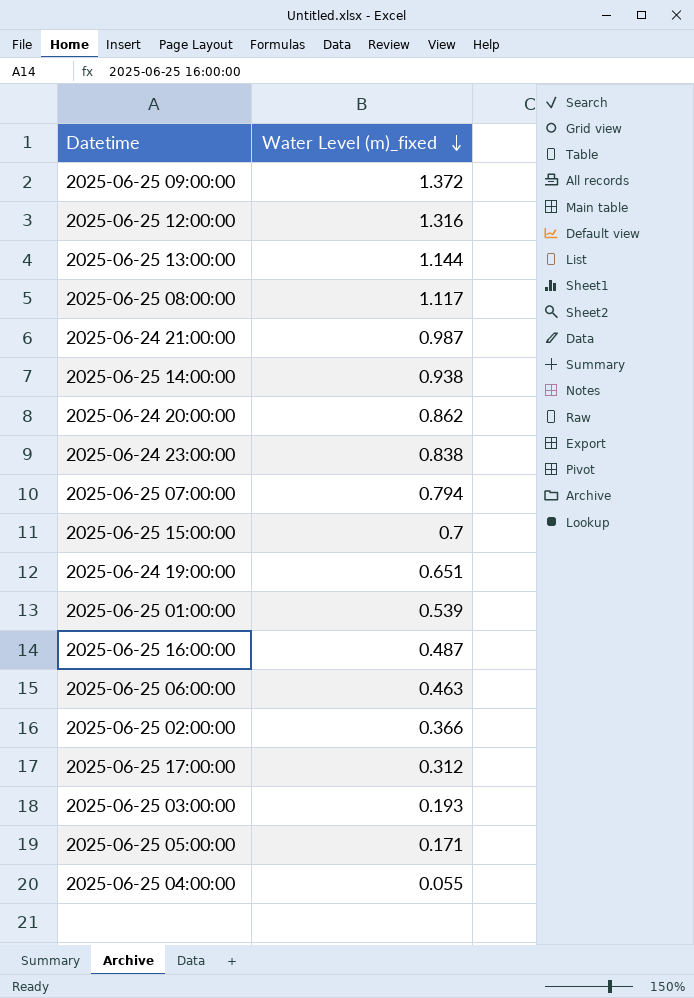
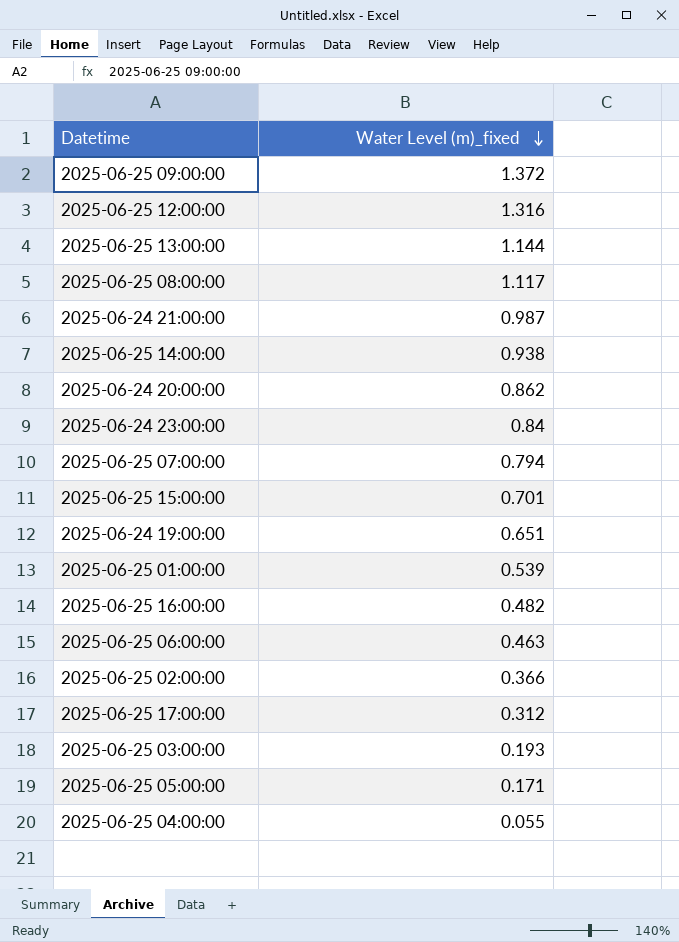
2025-06-24 23:00:00 | Water Level (m)_fixed: 0.838 -> 0.84
2025-06-25 15:00:00 | Water Level (m)_fixed: 0.7 -> 0.701
2025-06-25 16:00:00 | Water Level (m)_fixed: 0.487 -> 0.482

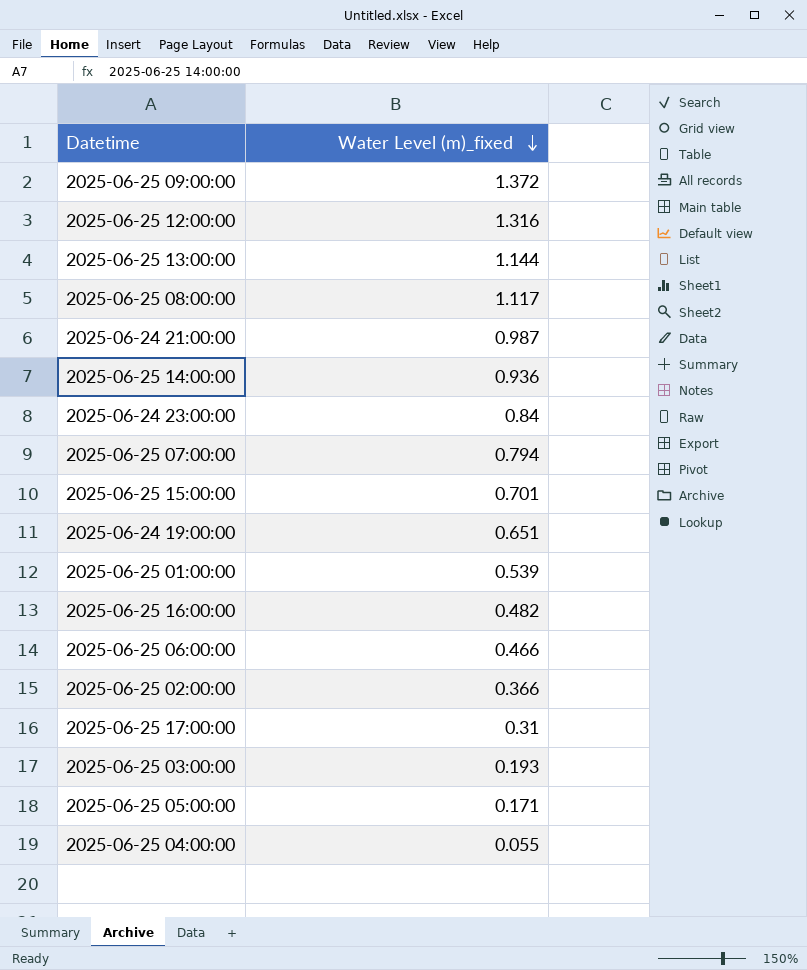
row 2025-06-24 20:00:00: 0.862 -> none
2025-06-25 14:00:00 | Water Level (m)_fixed: 0.938 -> 0.936
2025-06-25 06:00:00 | Water Level (m)_fixed: 0.463 -> 0.466
2025-06-25 17:00:00 | Water Level (m)_fixed: 0.312 -> 0.31

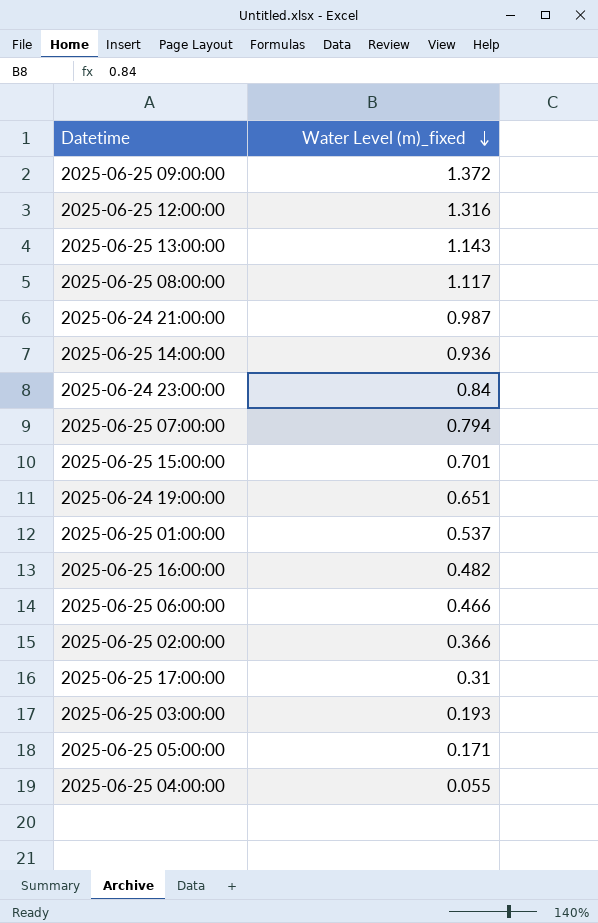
2025-06-25 13:00:00 | Water Level (m)_fixed: 1.144 -> 1.143
2025-06-25 01:00:00 | Water Level (m)_fixed: 0.539 -> 0.537

